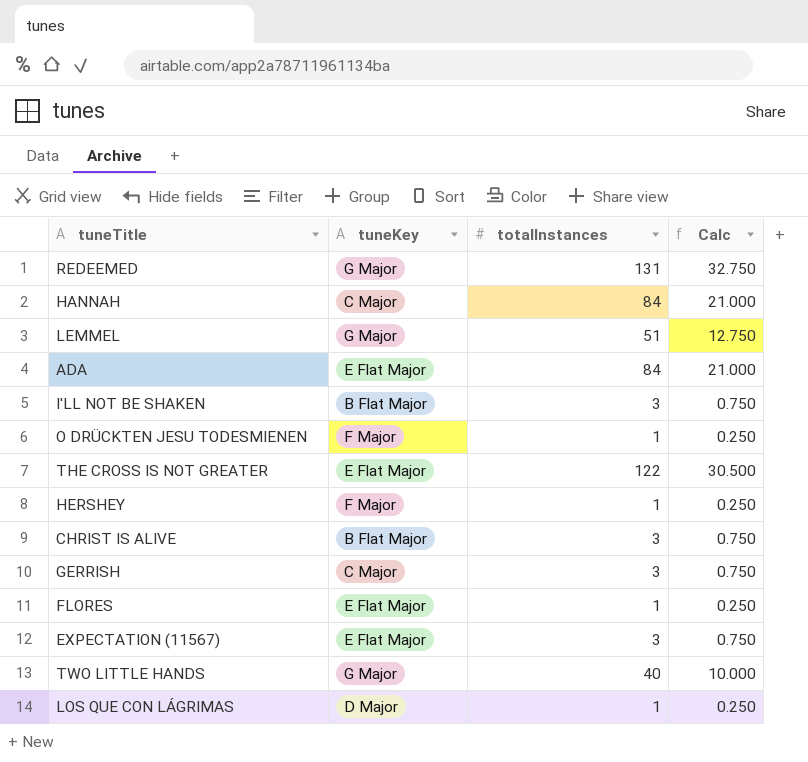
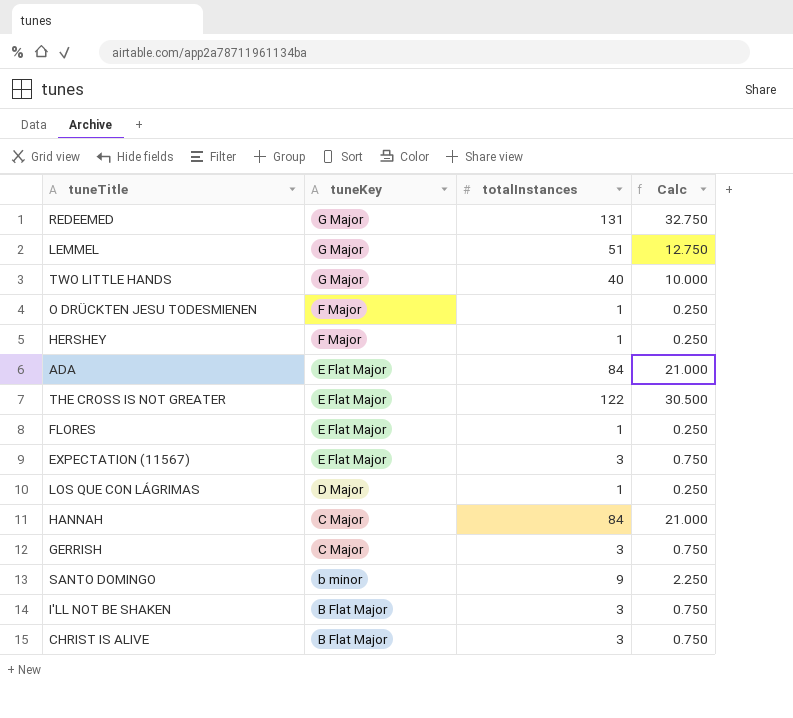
row order: none -> tuneKey descending
row SANTO DOMINGO: none -> b minor | 9 | 2.250

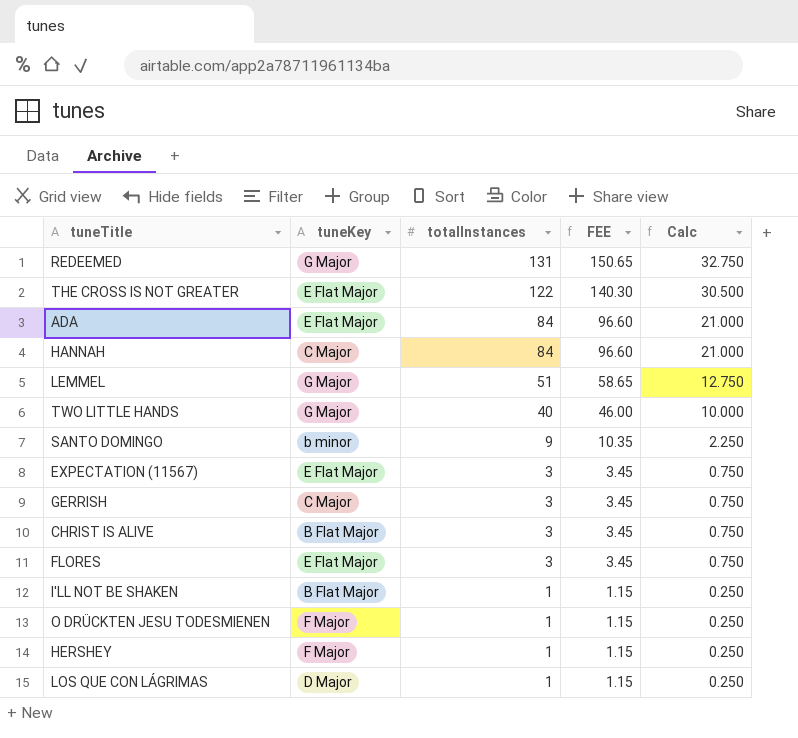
row order: tuneKey descending -> totalInstances descending
column FEE | formula: none -> [totalInstances] * 1.15
FLORES | totalInstances: 1 -> 3
FLORES | Calc: 0.250 -> 0.750
I'LL NOT BE SHAKEN | totalInstances: 3 -> 1
I'LL NOT BE SHAKEN | Calc: 0.750 -> 0.250

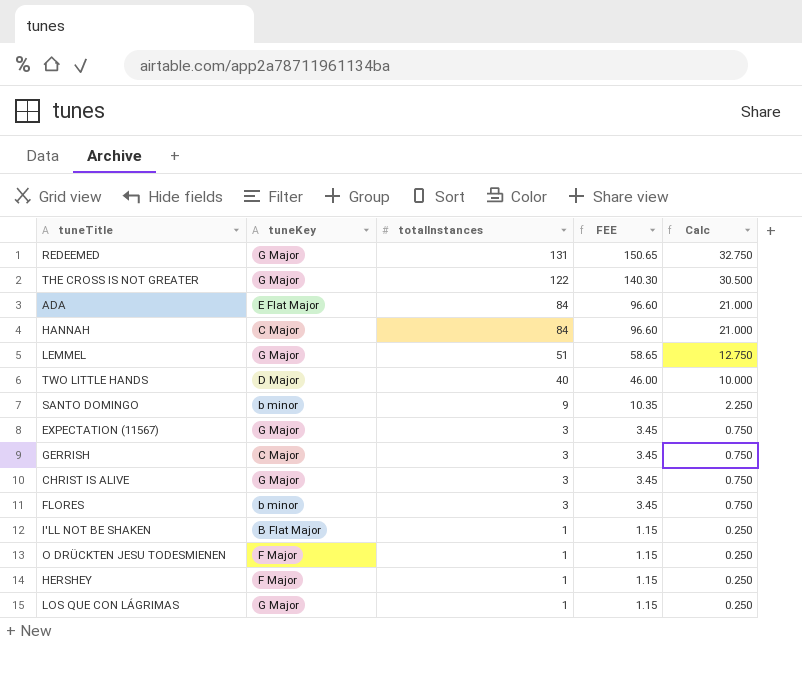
THE CROSS IS NOT GREATER | tuneKey: E Flat Major -> G Major
TWO LITTLE HANDS | tuneKey: G Major -> D Major
EXPECTATION (11567) | tuneKey: E Flat Major -> G Major
CHRIST IS ALIVE | tuneKey: B Flat Major -> G Major
FLORES | tuneKey: E Flat Major -> b minor
LOS QUE CON LÁGRIMAS | tuneKey: D Major -> G Major

